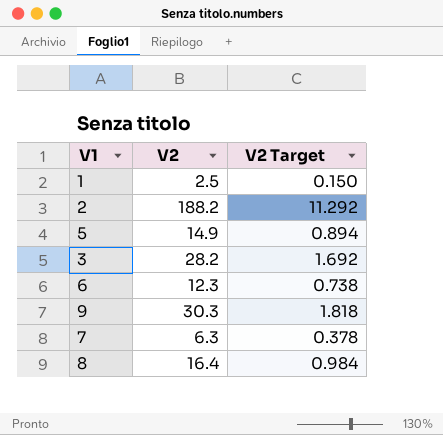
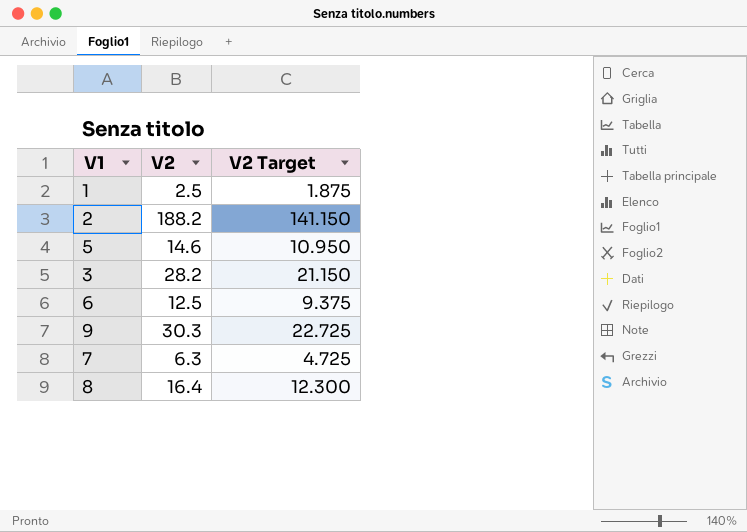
column V2 Target | formula: [V2] * 0.06 -> [V2] * 0.75
5 | V2: 14.9 -> 14.6
6 | V2: 12.3 -> 12.5

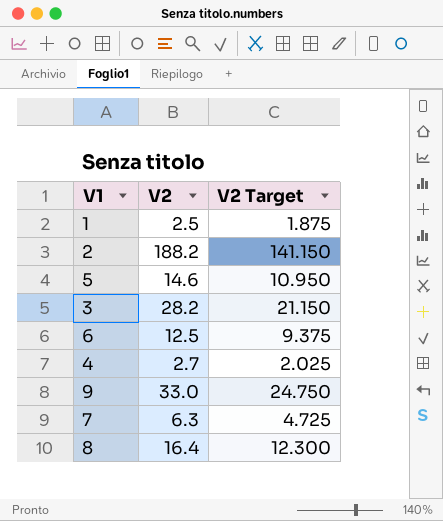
row 4: none -> 2.7 | 2.025
9 | V2: 30.3 -> 33.0
9 | V2 Target: 22.725 -> 24.750

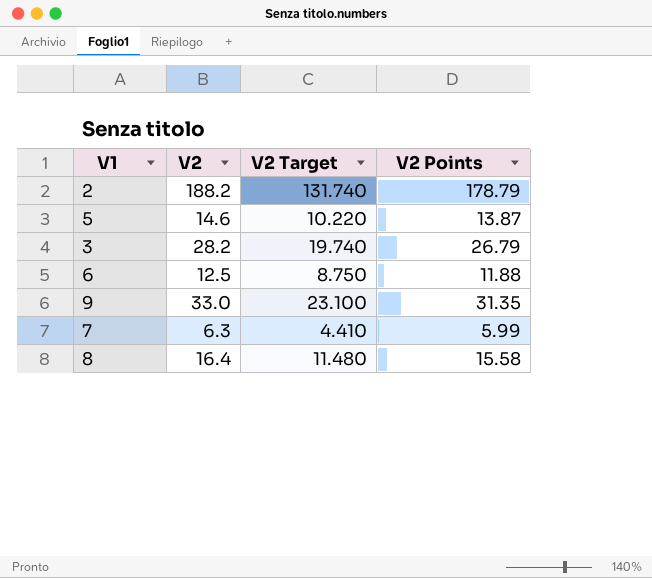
column V2 Target | formula: [V2] * 0.75 -> [V2] * 0.7
column V2 Points | formula: none -> [V2] * 0.95
row 1: 2.5 | 1.875 -> none
row 4: 2.7 | 2.025 -> none

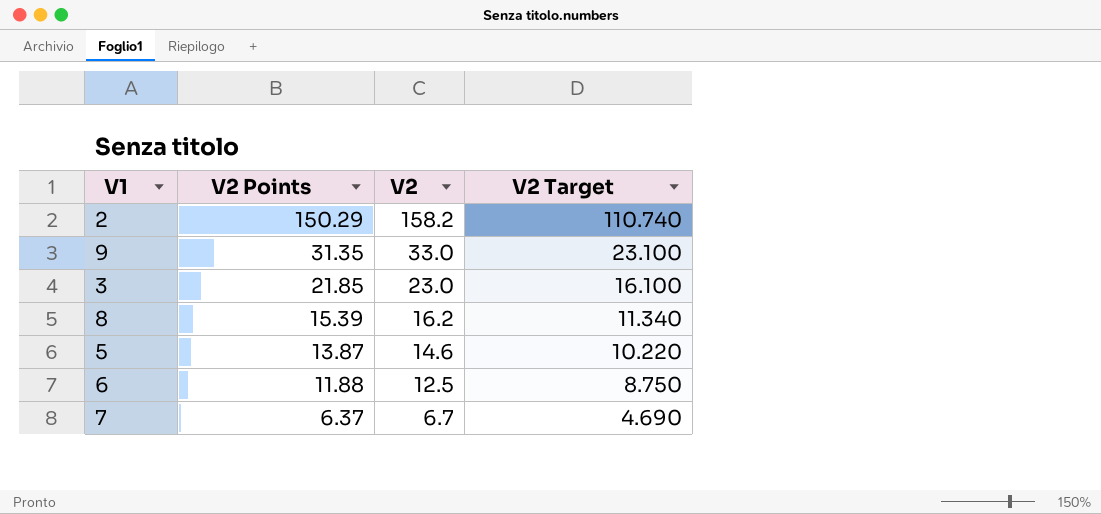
row order: none -> V2 Points descending
column V2 Points | position: 4 -> 2
2 | V2 Points: 178.79 -> 150.29
2 | V2: 188.2 -> 158.2
2 | V2 Target: 131.740 -> 110.740
3 | V2 Points: 26.79 -> 21.85
3 | V2: 28.2 -> 23.0
3 | V2 Target: 19.740 -> 16.100
8 | V2 Points: 15.58 -> 15.39
8 | V2: 16.4 -> 16.2
8 | V2 Target: 11.480 -> 11.340
7 | V2 Points: 5.99 -> 6.37
7 | V2: 6.3 -> 6.7
7 | V2 Target: 4.410 -> 4.690

